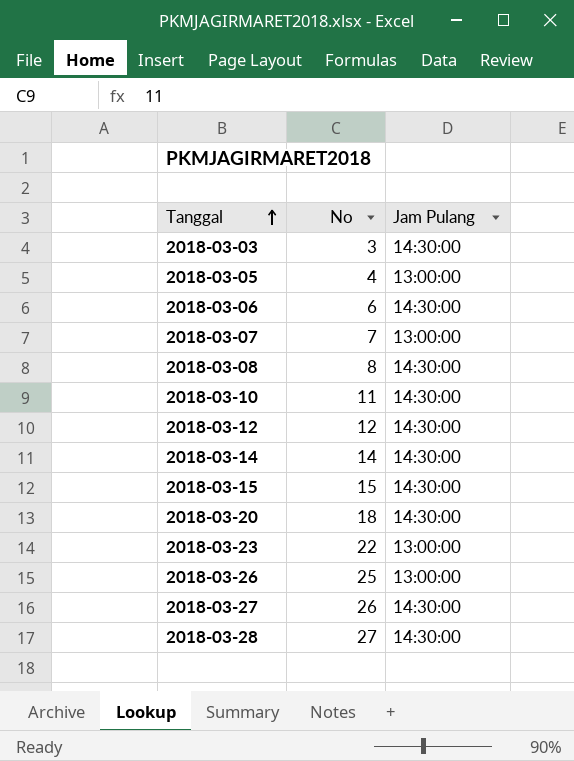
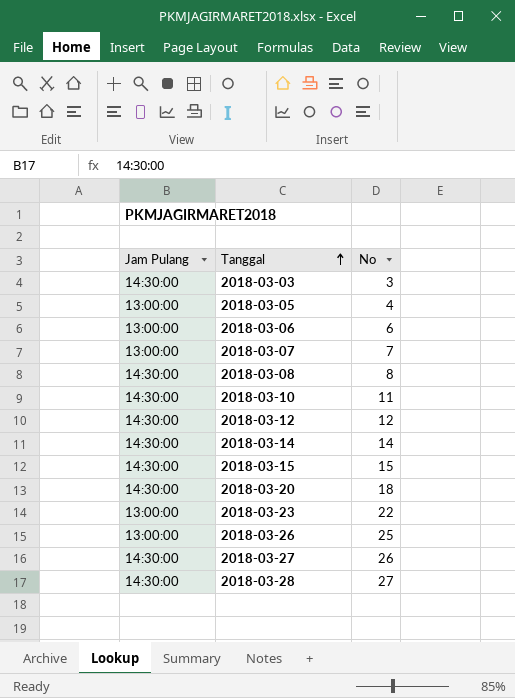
column Jam Pulang | position: 3 -> 1
2018-03-06 | Jam Pulang: 14:30:00 -> 13:00:00

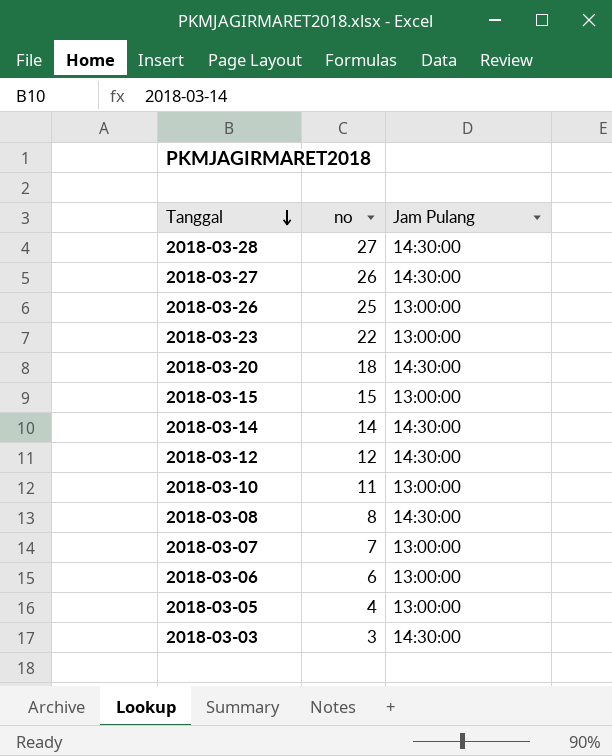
row order: Tanggal ascending -> Tanggal descending
column name: No -> no
column Jam Pulang | position: 1 -> 3
2018-03-15 | Jam Pulang: 14:30:00 -> 13:00:00
2018-03-10 | Jam Pulang: 14:30:00 -> 13:00:00

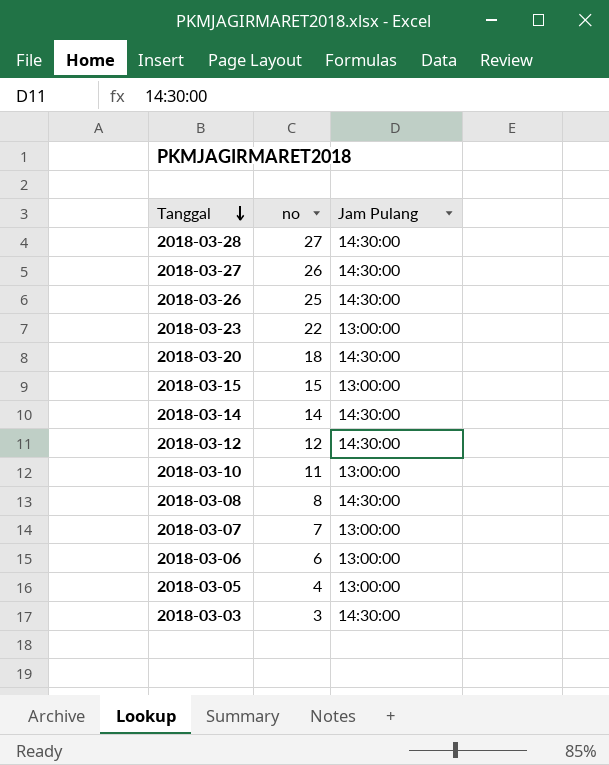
2018-03-26 | Jam Pulang: 13:00:00 -> 14:30:00

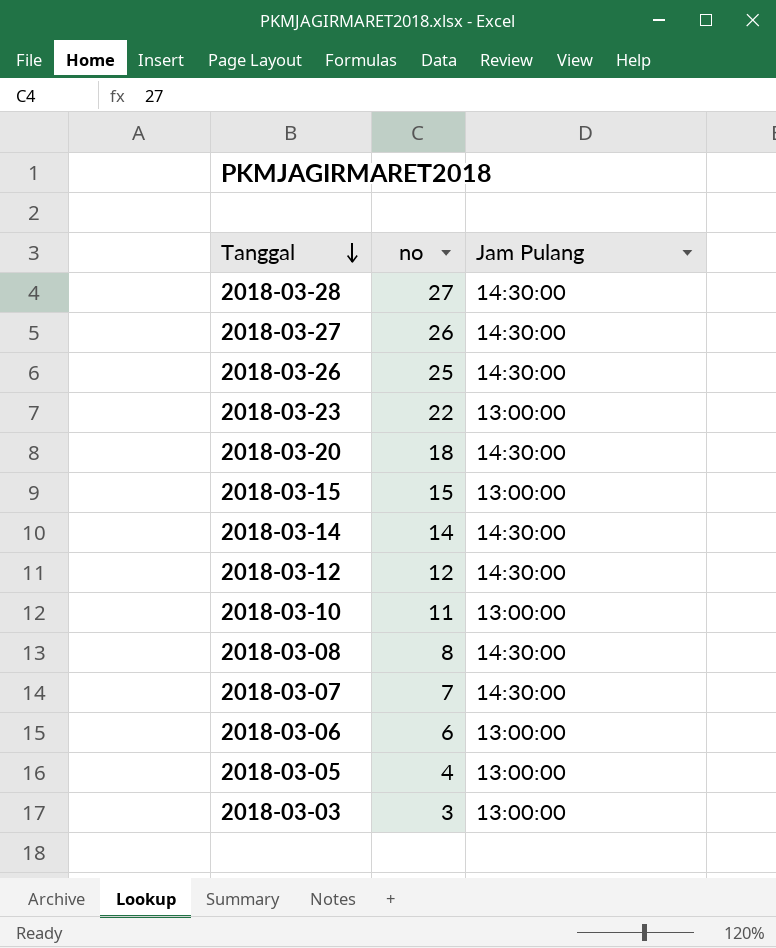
2018-03-07 | Jam Pulang: 13:00:00 -> 14:30:00
2018-03-03 | Jam Pulang: 14:30:00 -> 13:00:00

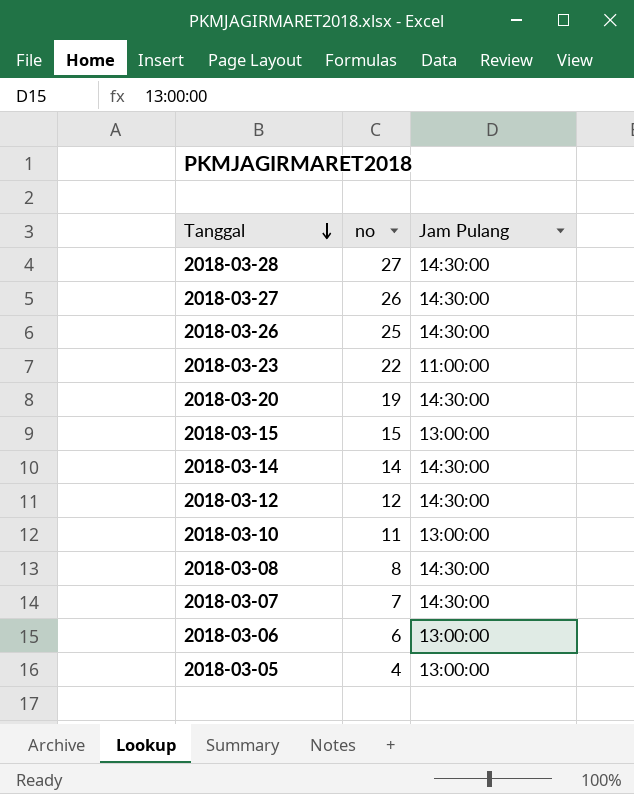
row 2018-03-03: 3 | 13:00:00 -> none
2018-03-23 | Jam Pulang: 13:00:00 -> 11:00:00
2018-03-20 | no: 18 -> 19

